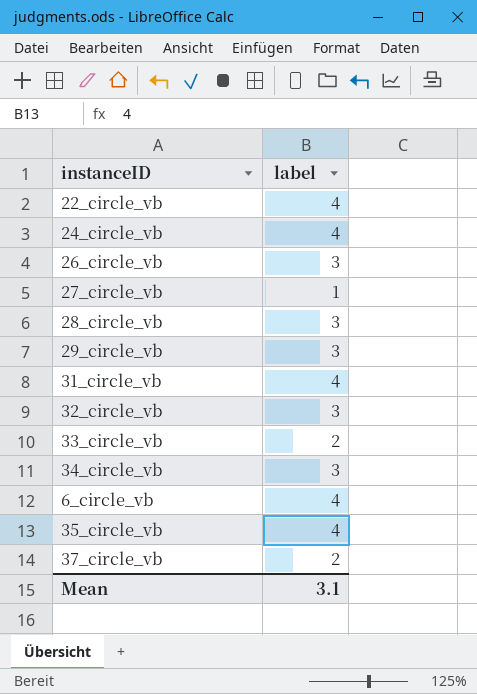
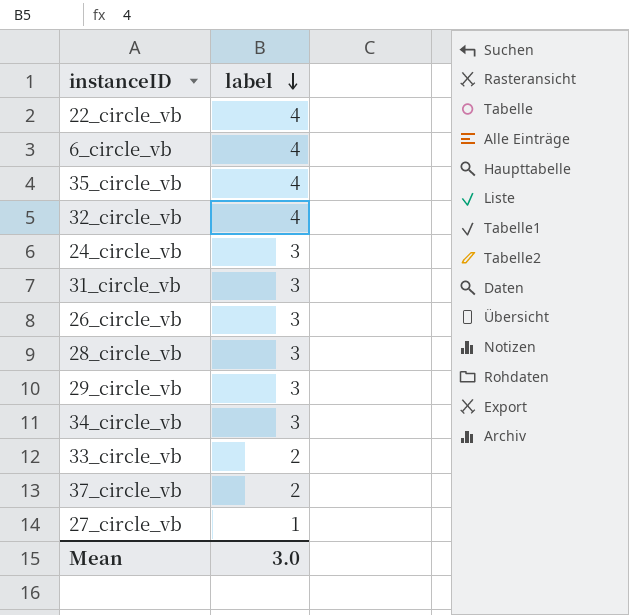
row order: none -> label descending
32_circle_vb | label: 3 -> 4
24_circle_vb | label: 4 -> 3
31_circle_vb | label: 4 -> 3
Mean | label: 3.1 -> 3.0

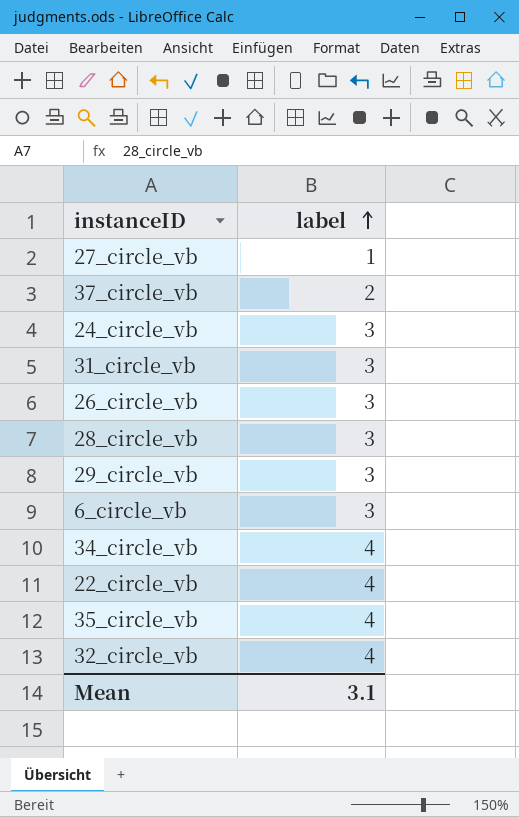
row order: label descending -> label ascending
row 33_circle_vb: 2 -> none
6_circle_vb | label: 4 -> 3
34_circle_vb | label: 3 -> 4
Mean | label: 3.0 -> 3.1

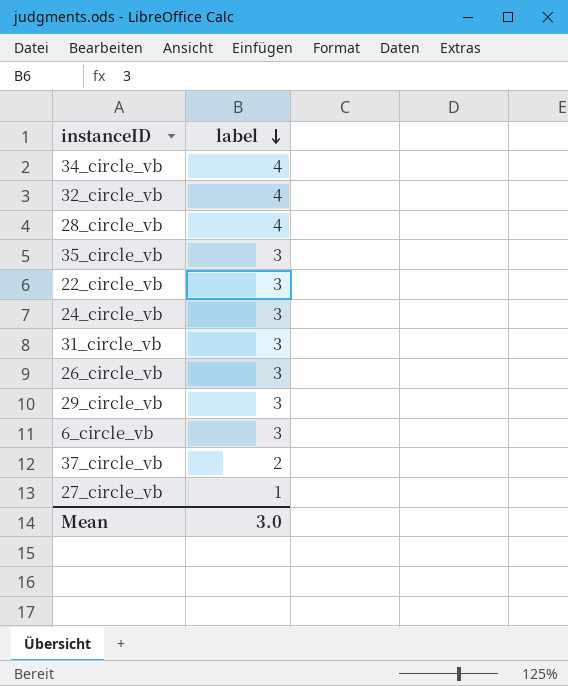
row order: label ascending -> label descending
28_circle_vb | label: 3 -> 4
35_circle_vb | label: 4 -> 3
22_circle_vb | label: 4 -> 3
Mean | label: 3.1 -> 3.0

